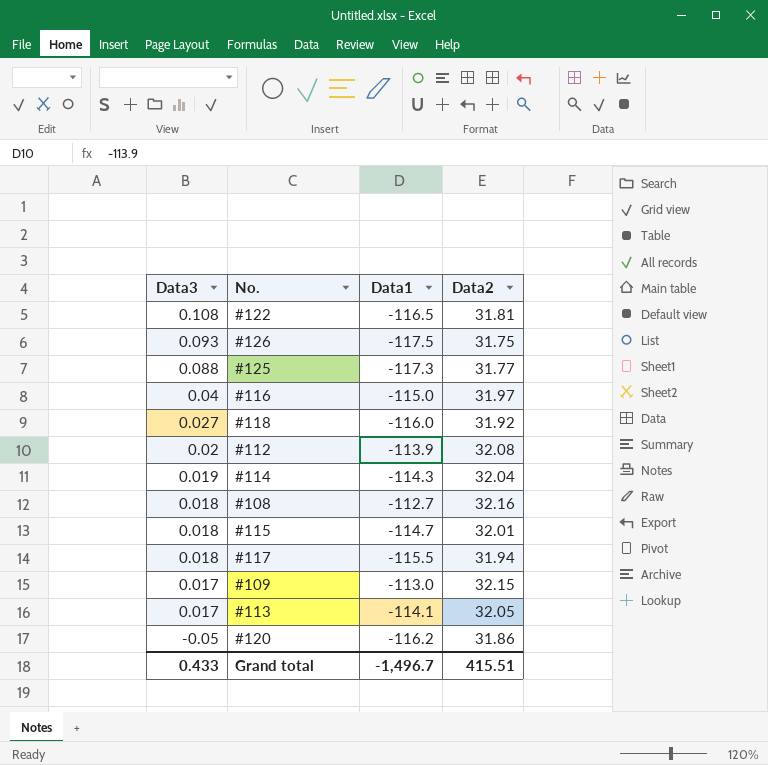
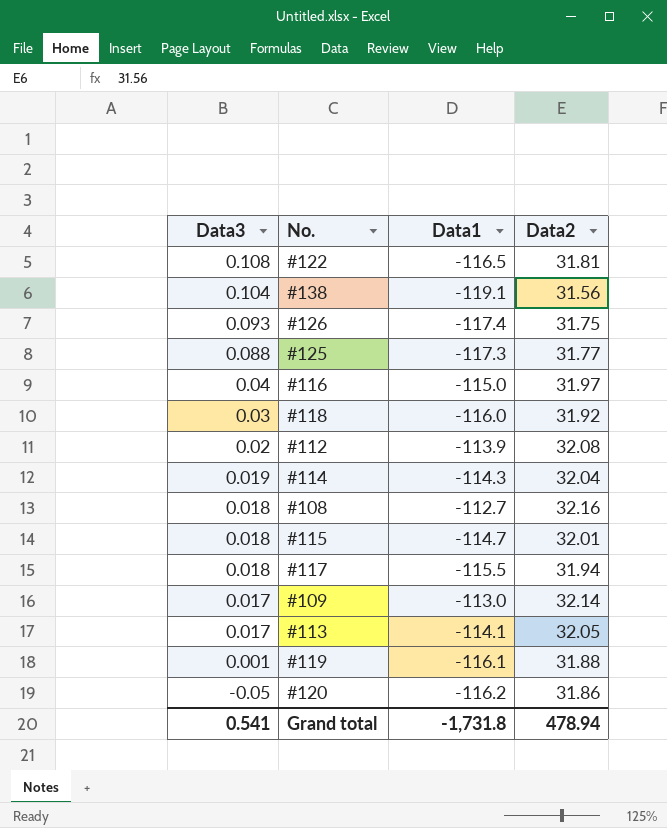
row #138: none -> 0.104 | -119.1 | 31.56
#126 | Data1: -117.5 -> -117.4
#118 | Data3: 0.027 -> 0.03
#109 | Data2: 32.15 -> 32.14
row #119: none -> 0.001 | -116.1 | 31.88
Grand total | Data3: 0.433 -> 0.541
Grand total | Data1: -1,496.7 -> -1,731.8
Grand total | Data2: 415.51 -> 478.94

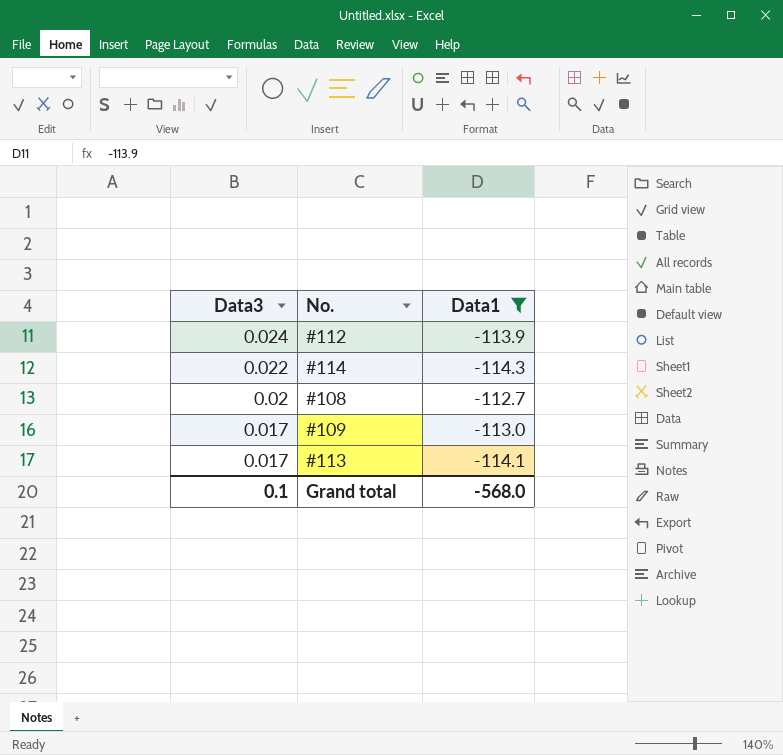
filter: none -> Data1 >= -114.3
column Data2 | position: 4 -> none
#112 | Data3: 0.02 -> 0.024
#114 | Data3: 0.019 -> 0.022
#108 | Data3: 0.018 -> 0.02
Grand total | Data3: 0.541 -> 0.1
Grand total | Data1: -1,731.8 -> -568.0

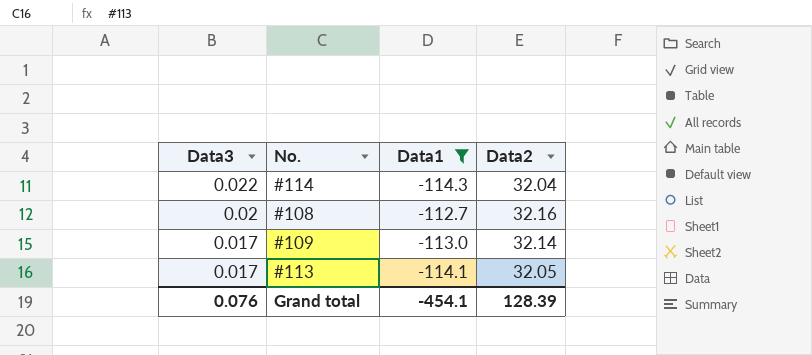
column Data2 | position: none -> 4
row #112: 0.024 | -113.9 -> none
Grand total | Data3: 0.1 -> 0.076
Grand total | Data1: -568.0 -> -454.1

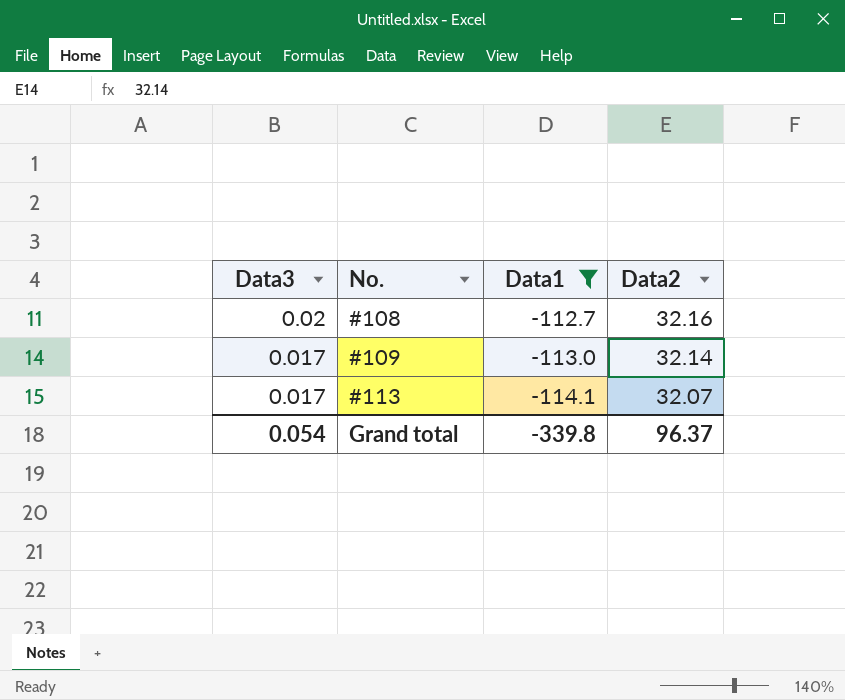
row #114: 0.022 | -114.3 | 32.04 -> none
#113 | Data2: 32.05 -> 32.07
Grand total | Data3: 0.076 -> 0.054
Grand total | Data1: -454.1 -> -339.8
Grand total | Data2: 128.39 -> 96.37

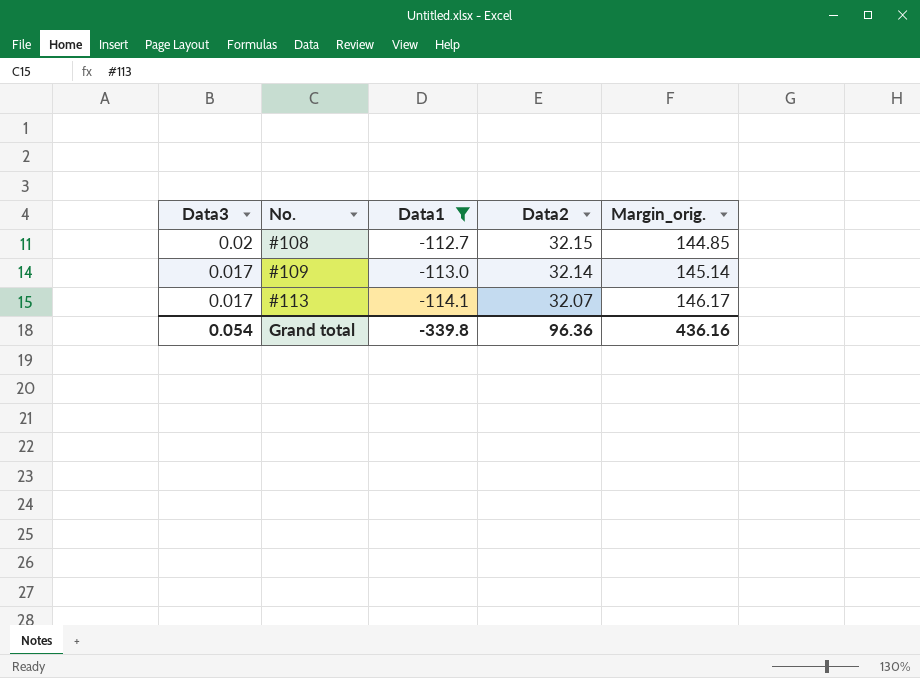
column Margin_orig. | formula: none -> [Data2] - [Data1]
#108 | Data2: 32.16 -> 32.15
Grand total | Data2: 96.37 -> 96.36

